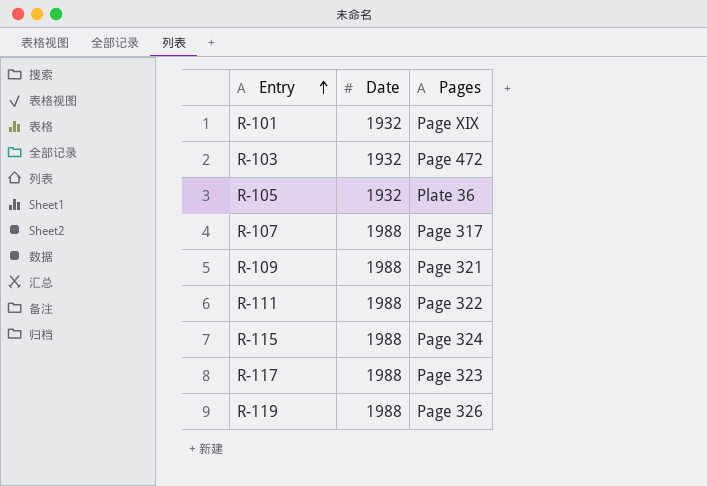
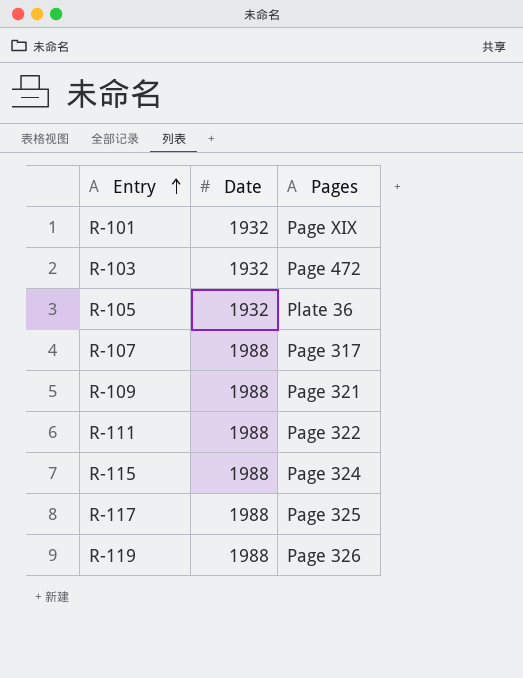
R-117 | Pages: Page 323 -> Page 325

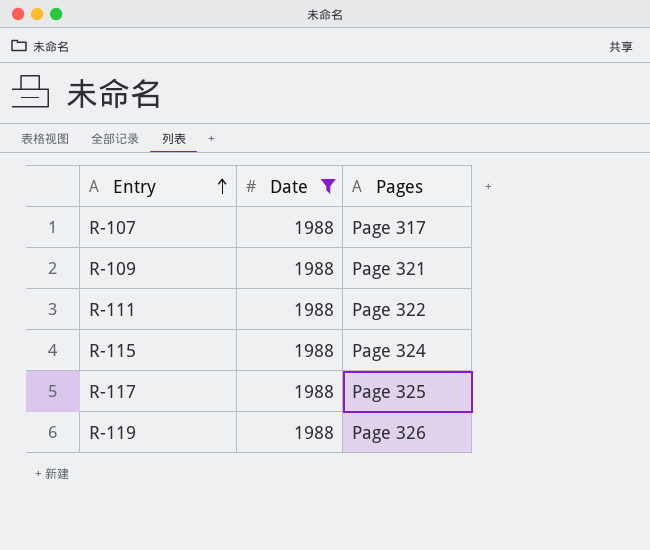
filter: none -> Date = 1988

